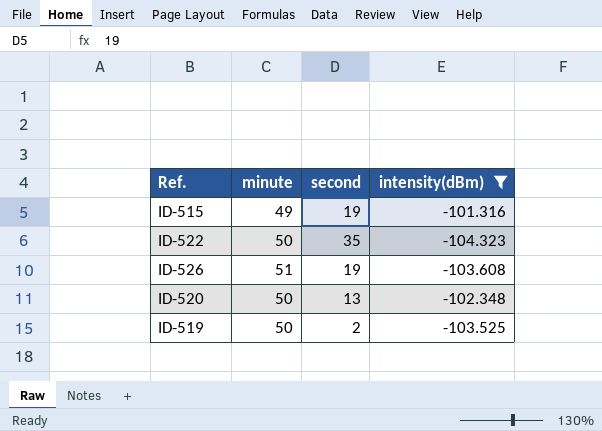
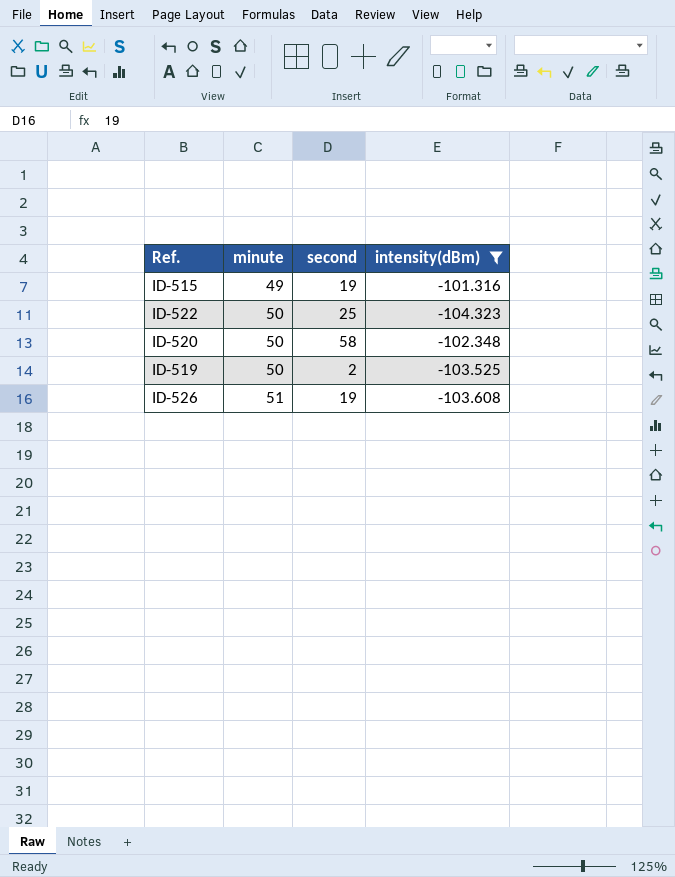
row order: none -> minute ascending
ID-522 | second: 35 -> 25
ID-520 | second: 13 -> 58

